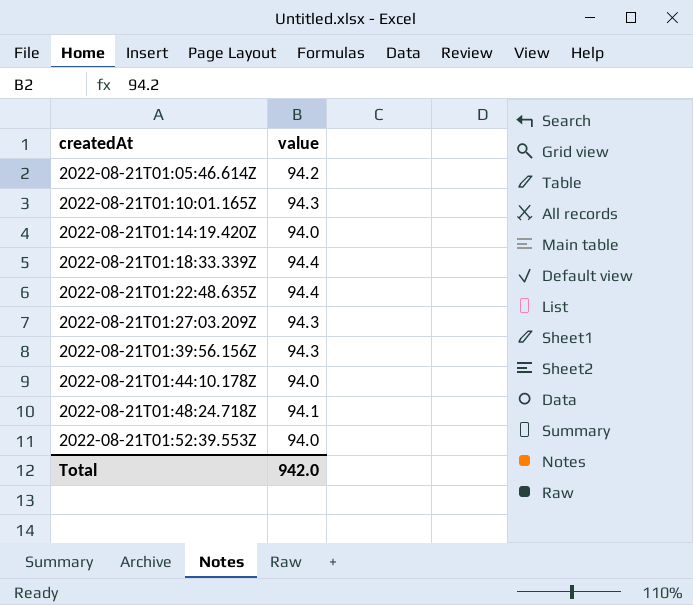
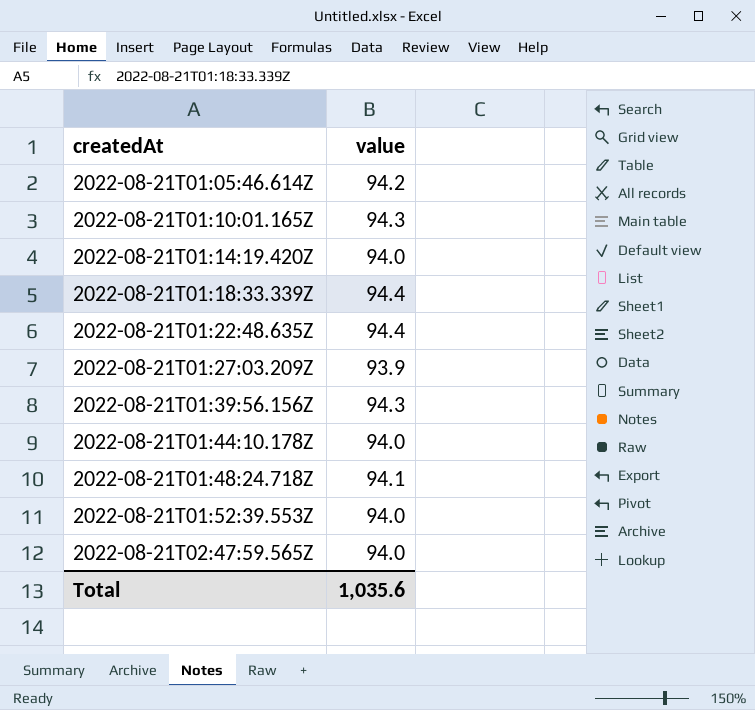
2022-08-21T01:27:03.209Z | value: 94.3 -> 93.9
row 2022-08-21T02:47:59.565Z: none -> 94.0
Total | value: 942.0 -> 1,035.6

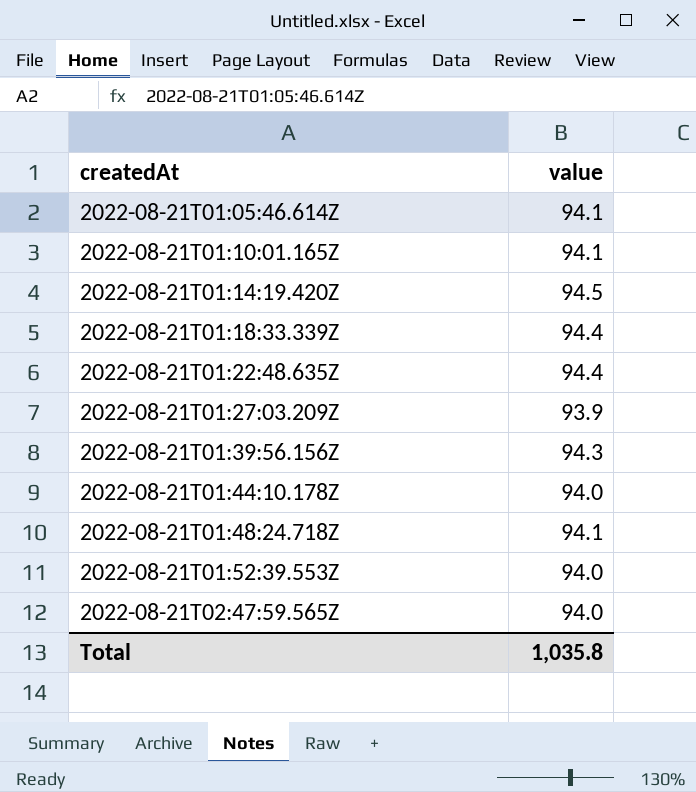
2022-08-21T01:05:46.614Z | value: 94.2 -> 94.1
2022-08-21T01:10:01.165Z | value: 94.3 -> 94.1
2022-08-21T01:14:19.420Z | value: 94.0 -> 94.5
Total | value: 1,035.6 -> 1,035.8

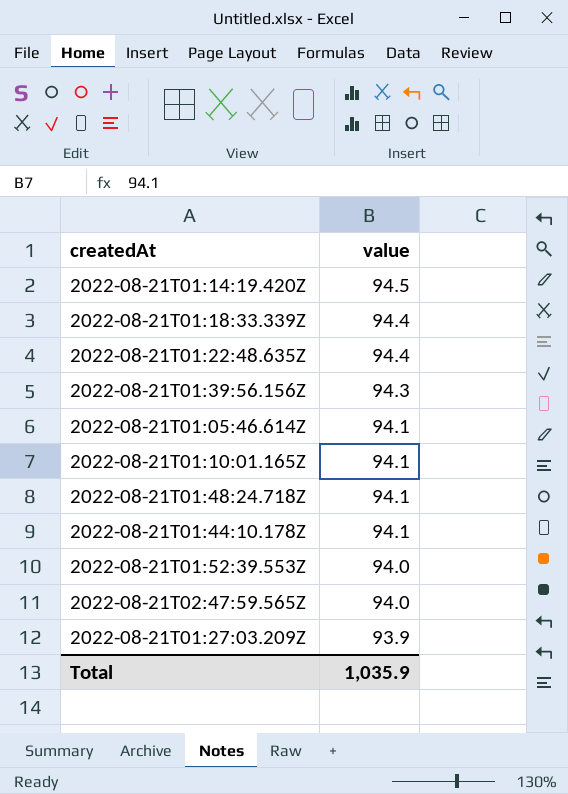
row order: createdAt ascending -> value descending
2022-08-21T01:44:10.178Z | value: 94.0 -> 94.1
Total | value: 1,035.8 -> 1,035.9

